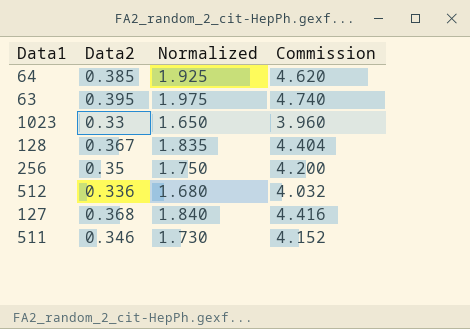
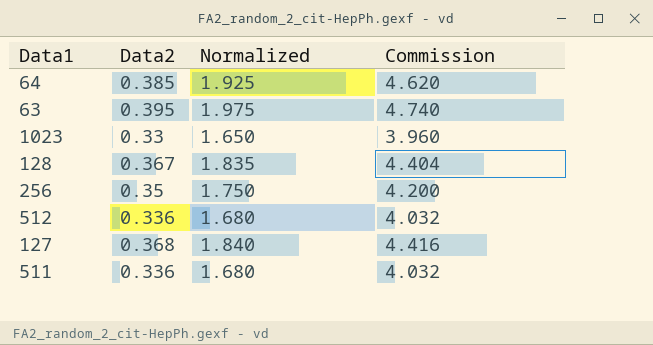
511 | Data2: 0.346 -> 0.336
511 | Normalized: 1.730 -> 1.680
511 | Commission: 4.152 -> 4.032

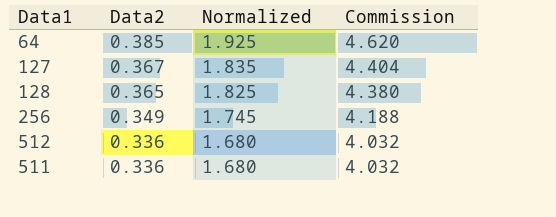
row order: none -> Data2 descending
row 63: 0.395 | 1.975 | 4.740 -> none
row 1023: 0.33 | 1.650 | 3.960 -> none
127 | Data2: 0.368 -> 0.367
127 | Normalized: 1.840 -> 1.835
127 | Commission: 4.416 -> 4.404
128 | Data2: 0.367 -> 0.365
128 | Normalized: 1.835 -> 1.825
128 | Commission: 4.404 -> 4.380
256 | Data2: 0.35 -> 0.349
256 | Normalized: 1.750 -> 1.745
256 | Commission: 4.200 -> 4.188

